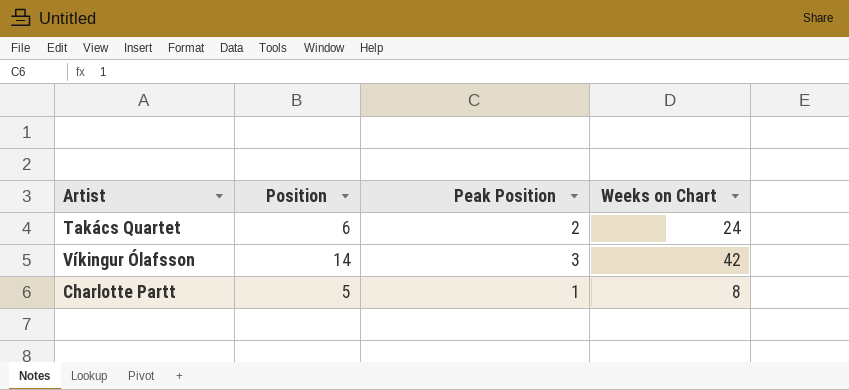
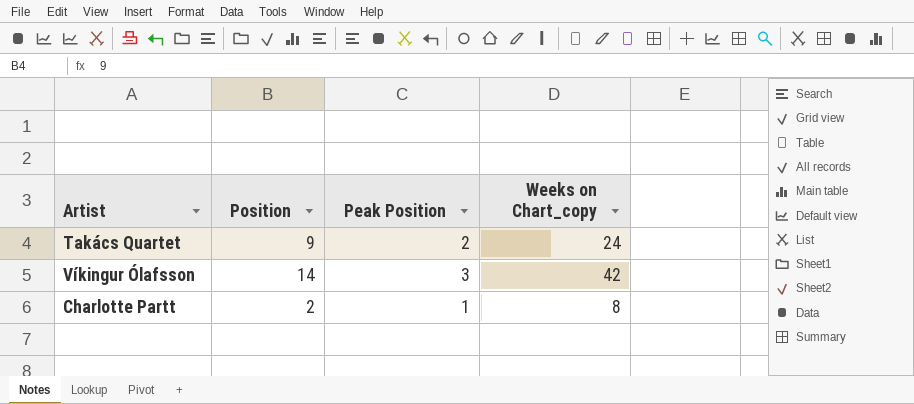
column name: Weeks on Chart -> Weeks on Chart_copy
Takács Quartet | Position: 6 -> 9
Charlotte Partt | Position: 5 -> 2

